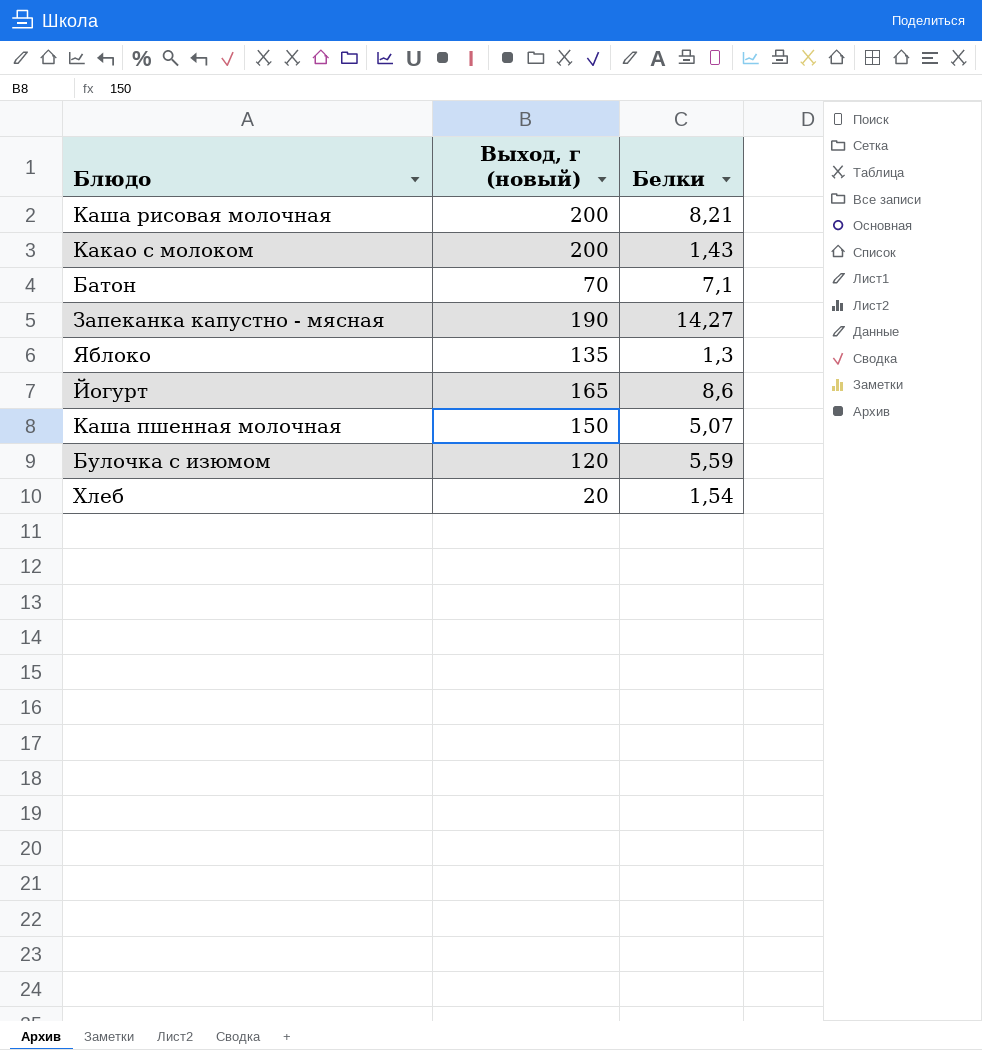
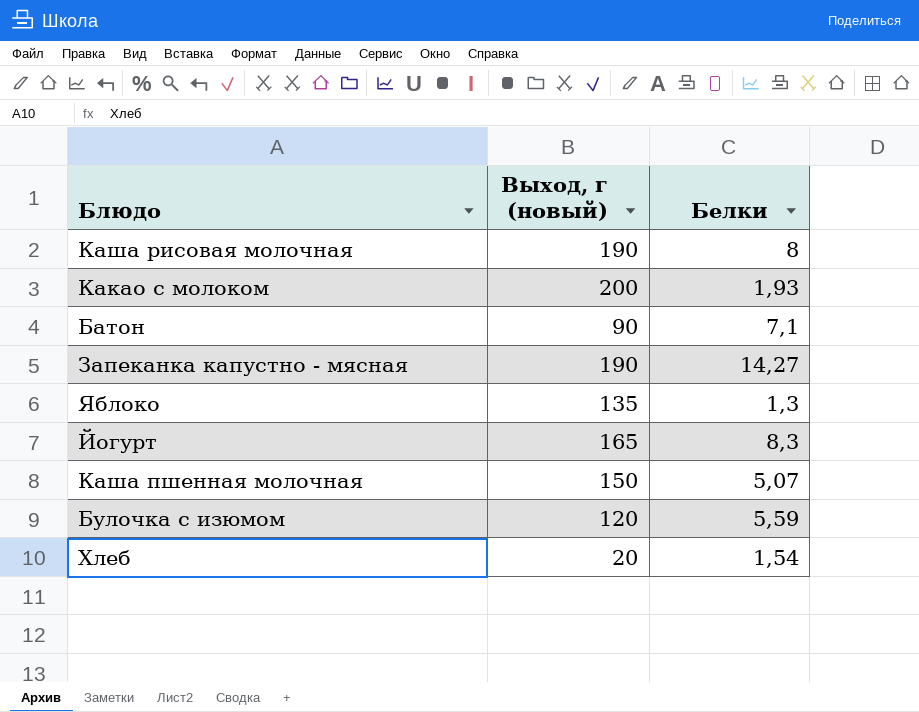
Каша рисовая молочная | Выход, г (новый): 200 -> 190
Каша рисовая молочная | Белки: 8,21 -> 8
Какао с молоком | Белки: 1,43 -> 1,93
Батон | Выход, г (новый): 70 -> 90
Йогурт | Белки: 8,6 -> 8,3

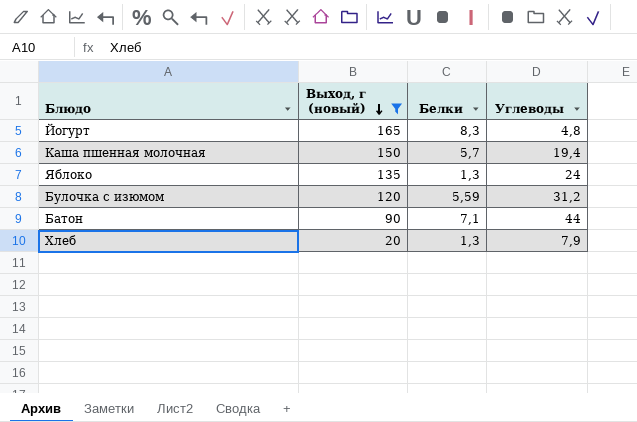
filter: none -> Выход, г (новый) <= 165
row order: none -> Выход, г (новый) descending
column Углеводы | position: none -> 4
Каша пшенная молочная | Белки: 5,07 -> 5,7
Хлеб | Белки: 1,54 -> 1,3

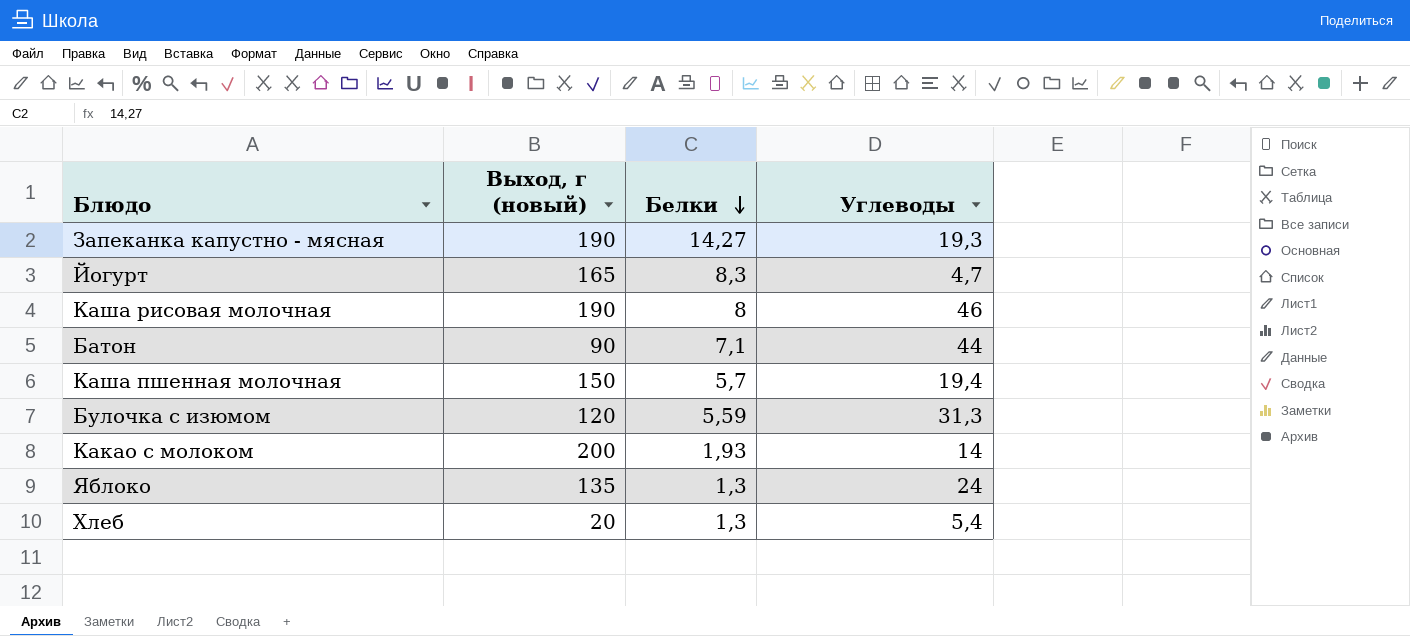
filter: Выход, г (новый) <= 165 -> none
row order: Выход, г (новый) descending -> Белки descending
Йогурт | Углеводы: 4,8 -> 4,7
Булочка с изюмом | Углеводы: 31,2 -> 31,3
Хлеб | Углеводы: 7,9 -> 5,4

